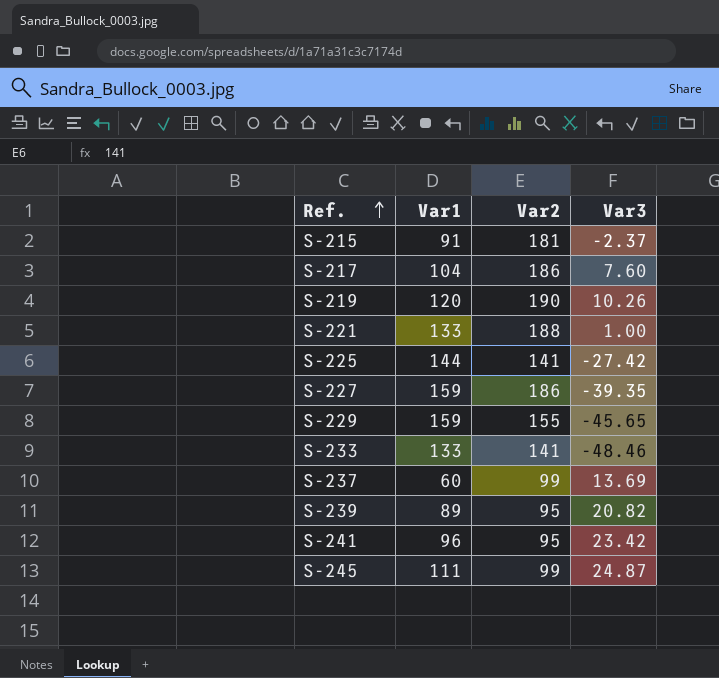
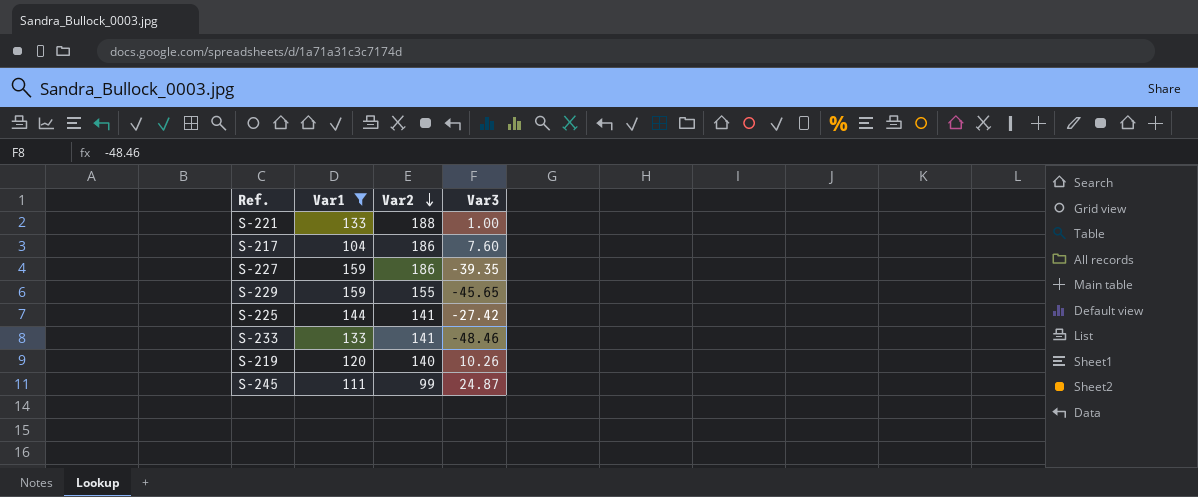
filter: none -> Var1 >= 104
row order: Ref. ascending -> Var2 descending
S-219 | Var2: 190 -> 140

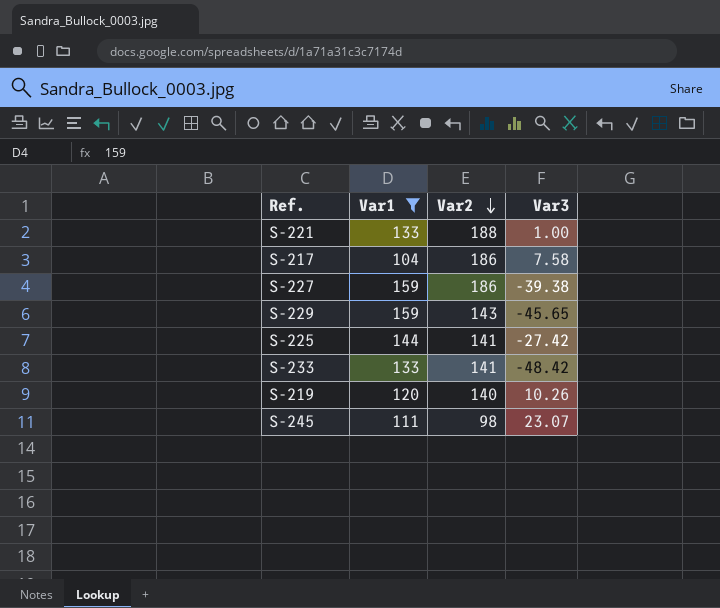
S-217 | Var3: 7.60 -> 7.58
S-227 | Var3: -39.35 -> -39.38
S-229 | Var2: 155 -> 143
S-233 | Var3: -48.46 -> -48.42
S-245 | Var2: 99 -> 98
S-245 | Var3: 24.87 -> 23.07

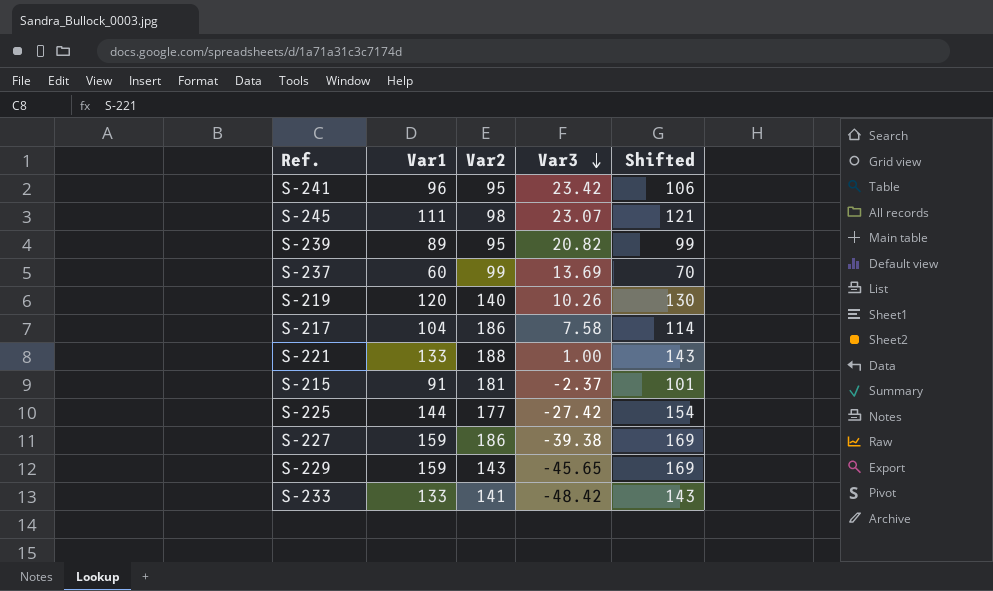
filter: Var1 >= 104 -> none
row order: Var2 descending -> Var3 descending
column Shifted | formula: none -> [Var1] + 10
S-225 | Var2: 141 -> 177

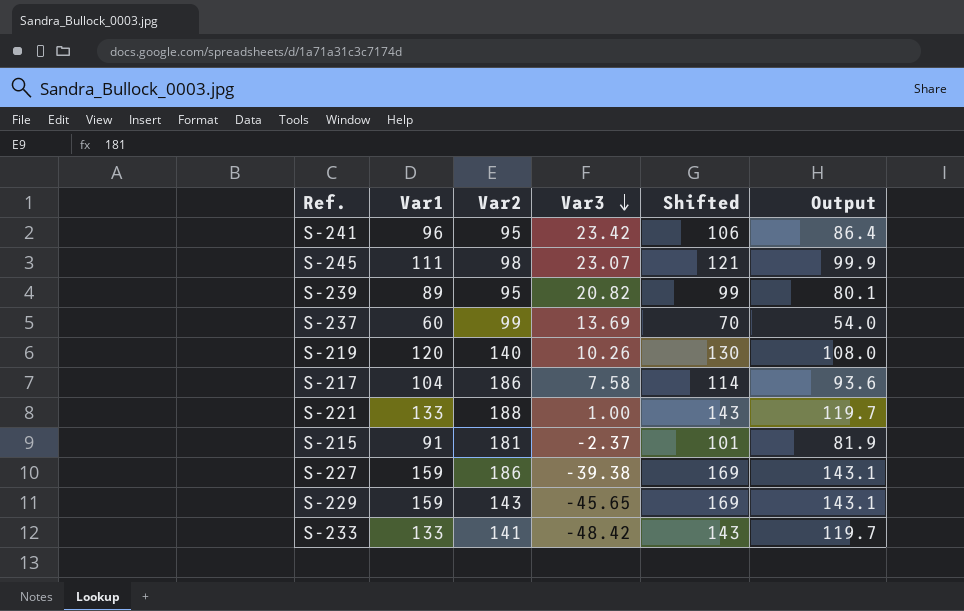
column Output | formula: none -> [Var1] * 0.9
row S-225: 144 | 177 | -27.42 | 154 -> none

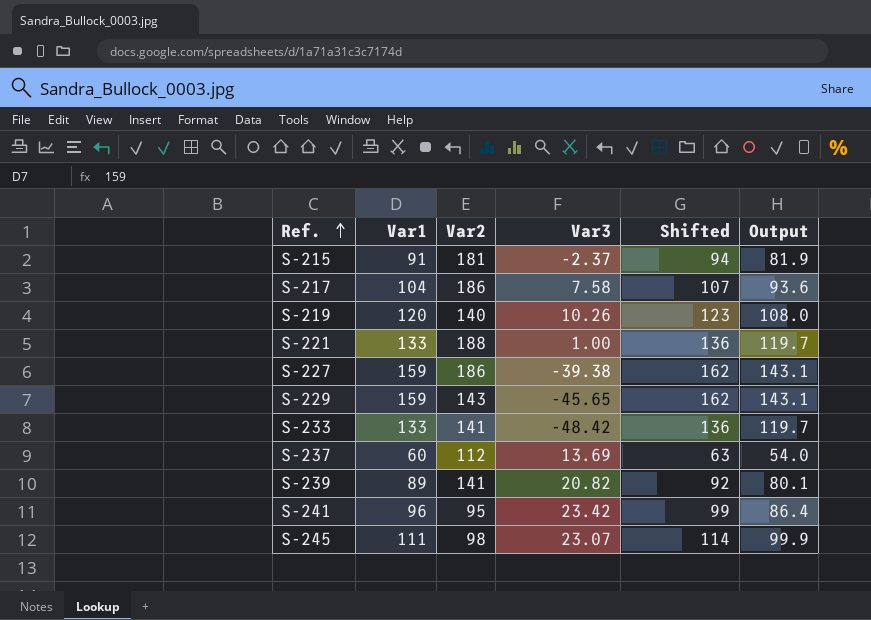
row order: Var3 descending -> Ref. ascending
column Shifted | formula: [Var1] + 10 -> [Var1] + 3
S-237 | Var2: 99 -> 112
S-239 | Var2: 95 -> 141

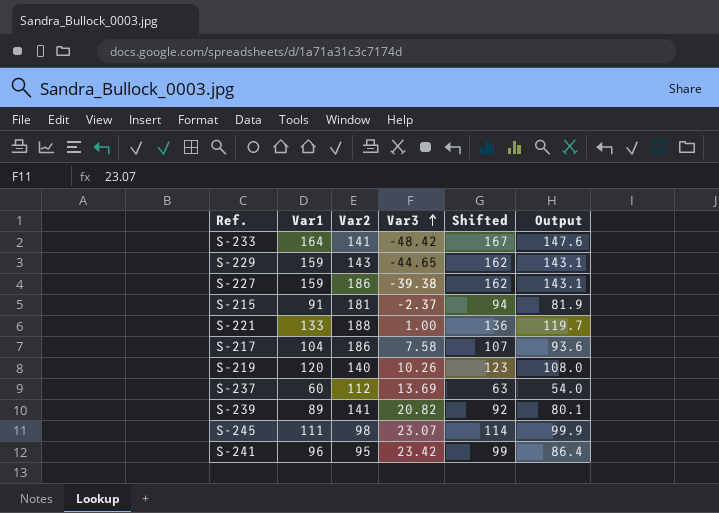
row order: Ref. ascending -> Var3 ascending
S-233 | Var1: 133 -> 164
S-233 | Shifted: 136 -> 167
S-233 | Output: 119.7 -> 147.6
S-229 | Var3: -45.65 -> -44.65

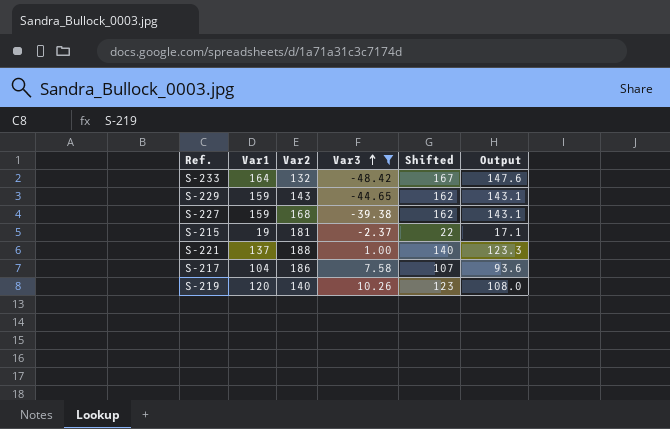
filter: none -> Var3 <= 10.26
S-233 | Var2: 141 -> 132
S-227 | Var2: 186 -> 168
S-215 | Var1: 91 -> 19
S-215 | Shifted: 94 -> 22
S-215 | Output: 81.9 -> 17.1
S-221 | Var1: 133 -> 137
S-221 | Shifted: 136 -> 140
S-221 | Output: 119.7 -> 123.3

